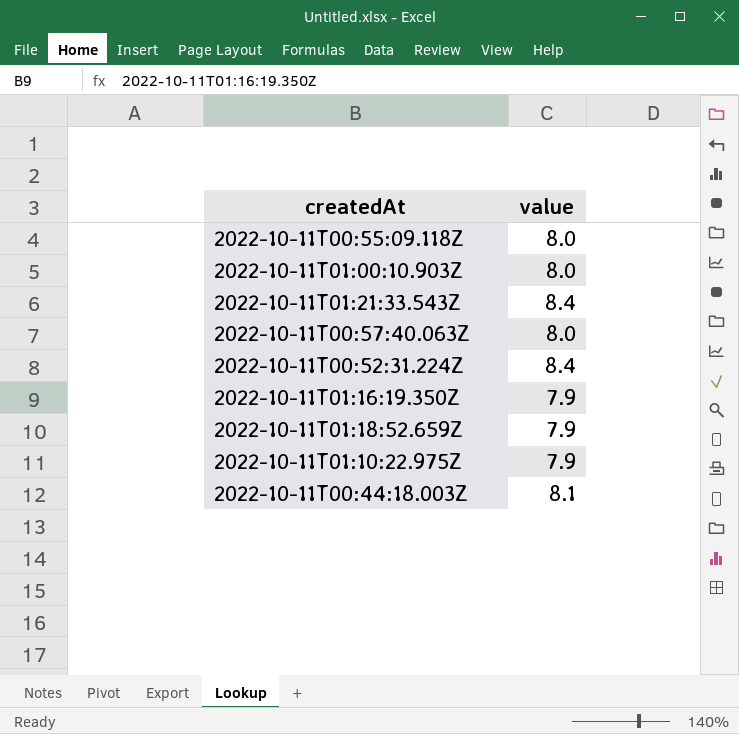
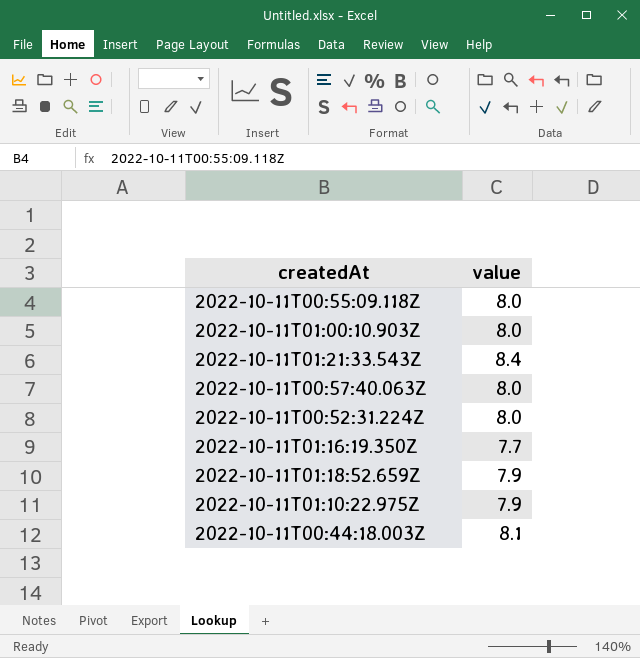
2022-10-11T00:52:31.224Z | value: 8.4 -> 8.0
2022-10-11T01:16:19.350Z | value: 7.9 -> 7.7

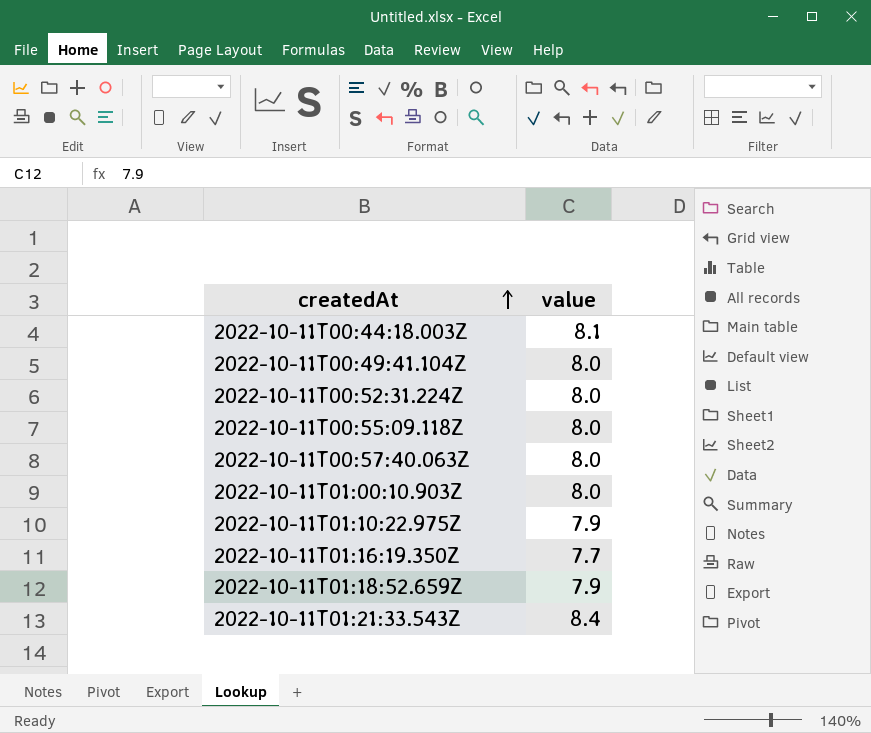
row order: none -> createdAt ascending
row 2022-10-11T00:49:41.104Z: none -> 8.0

